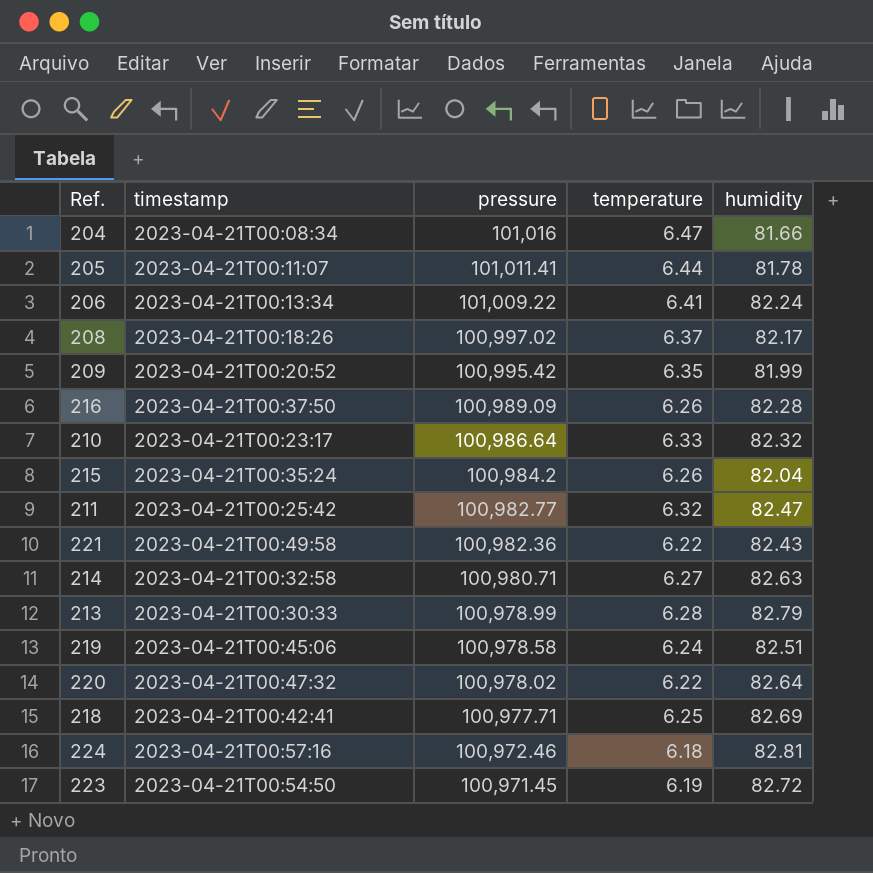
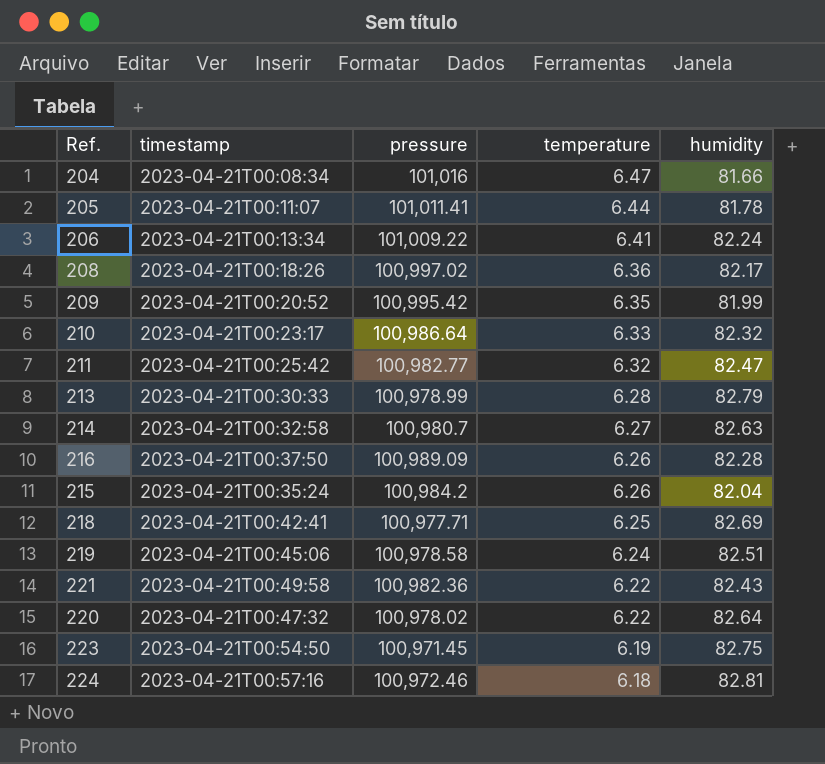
row order: pressure descending -> temperature descending
208 | temperature: 6.37 -> 6.36
214 | pressure: 100,980.71 -> 100,980.7
223 | humidity: 82.72 -> 82.75

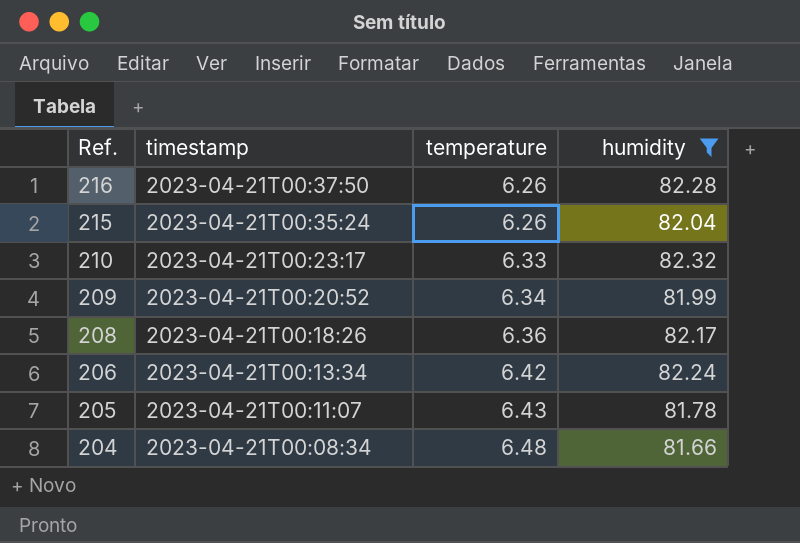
filter: none -> humidity <= 82.32
row order: temperature descending -> Ref. descending
column pressure | position: 3 -> none
209 | temperature: 6.35 -> 6.34
206 | temperature: 6.41 -> 6.42
205 | temperature: 6.44 -> 6.43
204 | temperature: 6.47 -> 6.48

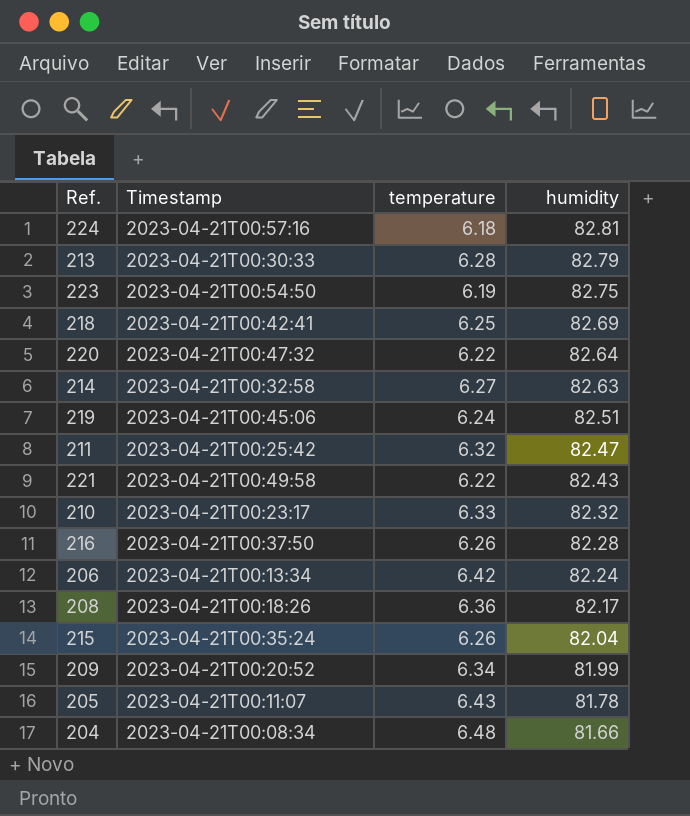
filter: humidity <= 82.32 -> none
row order: Ref. descending -> humidity descending
column name: timestamp -> Timestamp

